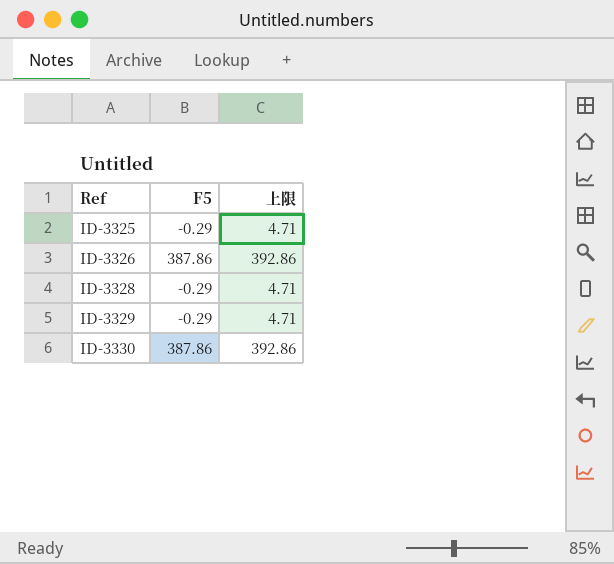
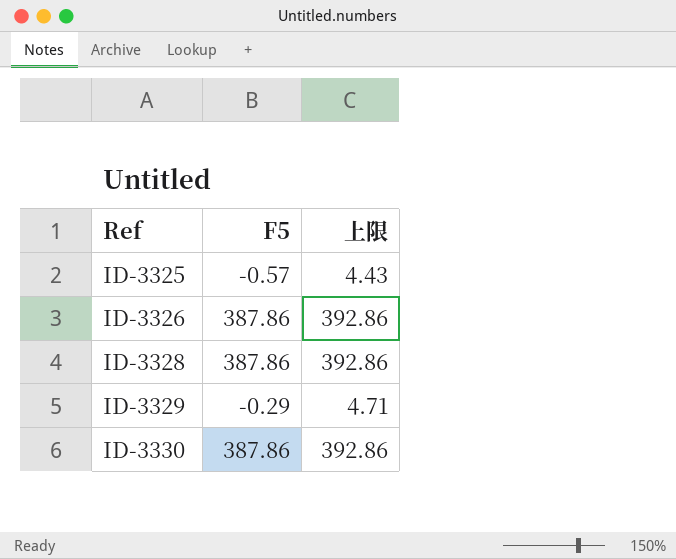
ID-3325 | F5: -0.29 -> -0.57
ID-3325 | 上限: 4.71 -> 4.43
ID-3328 | F5: -0.29 -> 387.86
ID-3328 | 上限: 4.71 -> 392.86

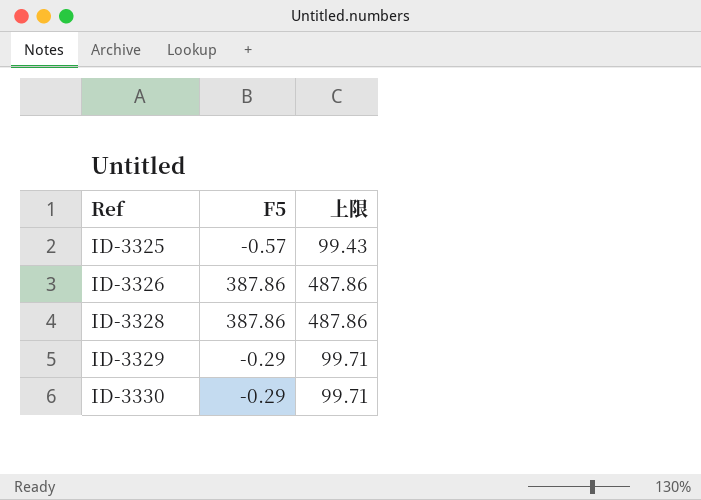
column 上限 | formula: [F5] + 5 -> [F5] + 100
ID-3330 | F5: 387.86 -> -0.29

